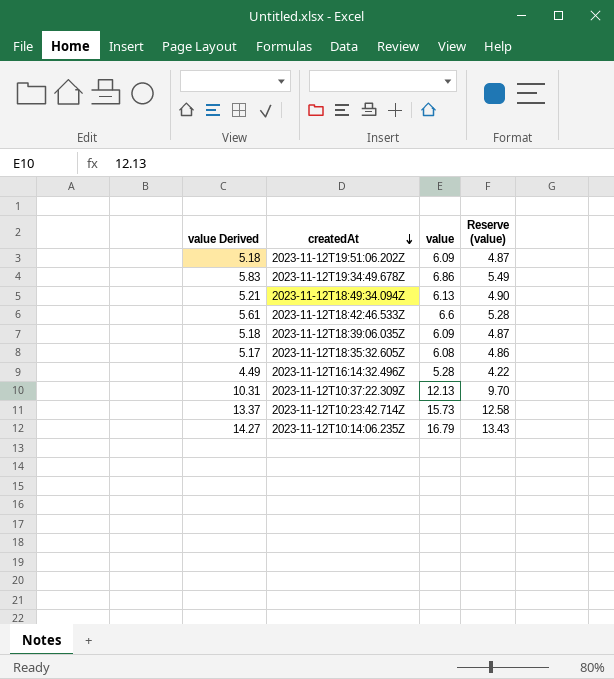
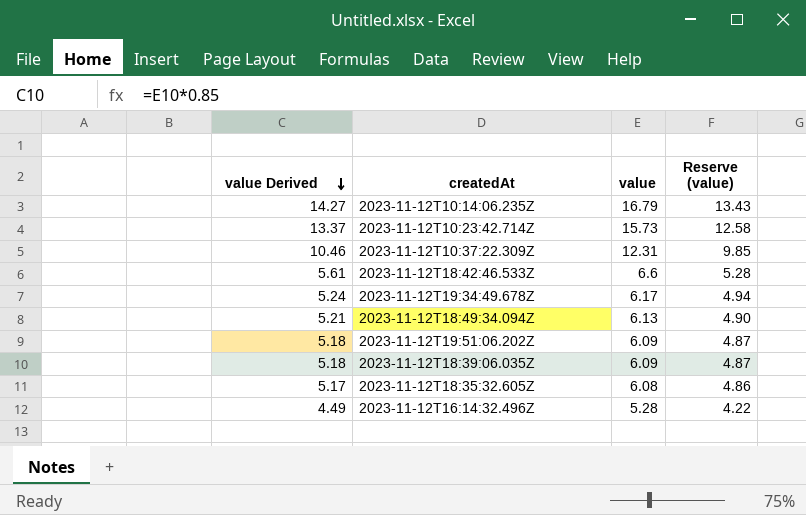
row order: createdAt descending -> value Derived descending
2023-11-12T10:37:22.309Z | value Derived: 10.31 -> 10.46
2023-11-12T10:37:22.309Z | value: 12.13 -> 12.31
2023-11-12T10:37:22.309Z | Reserve (value): 9.70 -> 9.85
2023-11-12T19:34:49.678Z | value Derived: 5.83 -> 5.24
2023-11-12T19:34:49.678Z | value: 6.86 -> 6.17
2023-11-12T19:34:49.678Z | Reserve (value): 5.49 -> 4.94

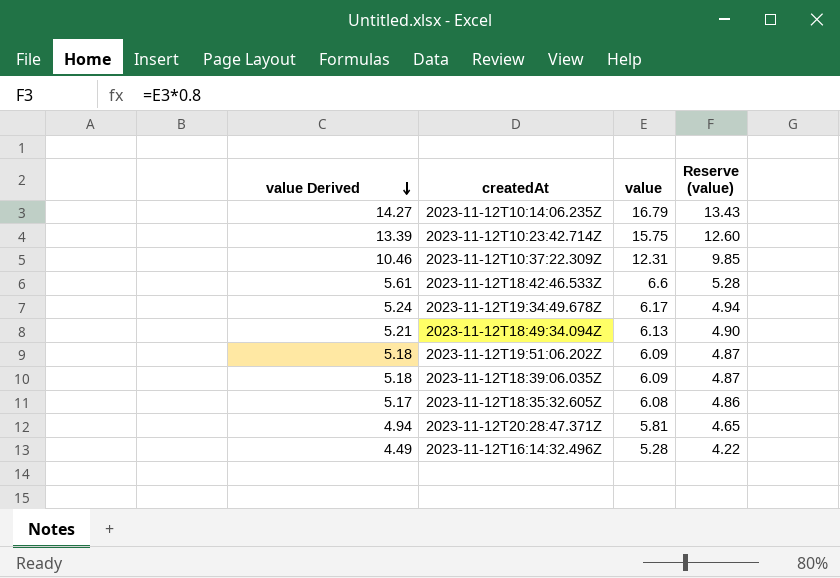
2023-11-12T10:23:42.714Z | value Derived: 13.37 -> 13.39
2023-11-12T10:23:42.714Z | value: 15.73 -> 15.75
2023-11-12T10:23:42.714Z | Reserve (value): 12.58 -> 12.60
row 2023-11-12T20:28:47.371Z: none -> 4.94 | 5.81 | 4.65

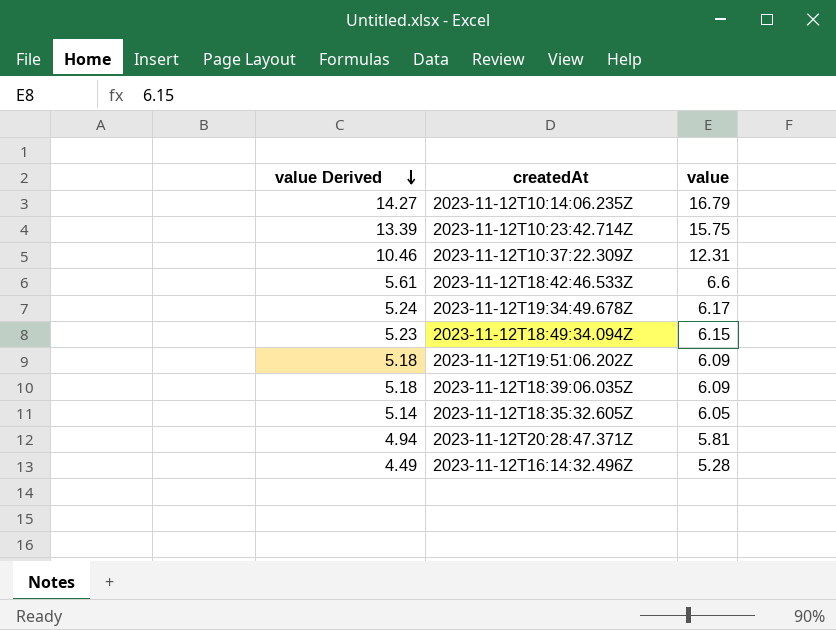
column Reserve (value) | formula: [value] * 0.8 -> none
2023-11-12T18:49:34.094Z | value Derived: 5.21 -> 5.23
2023-11-12T18:49:34.094Z | value: 6.13 -> 6.15
2023-11-12T18:35:32.605Z | value Derived: 5.17 -> 5.14
2023-11-12T18:35:32.605Z | value: 6.08 -> 6.05

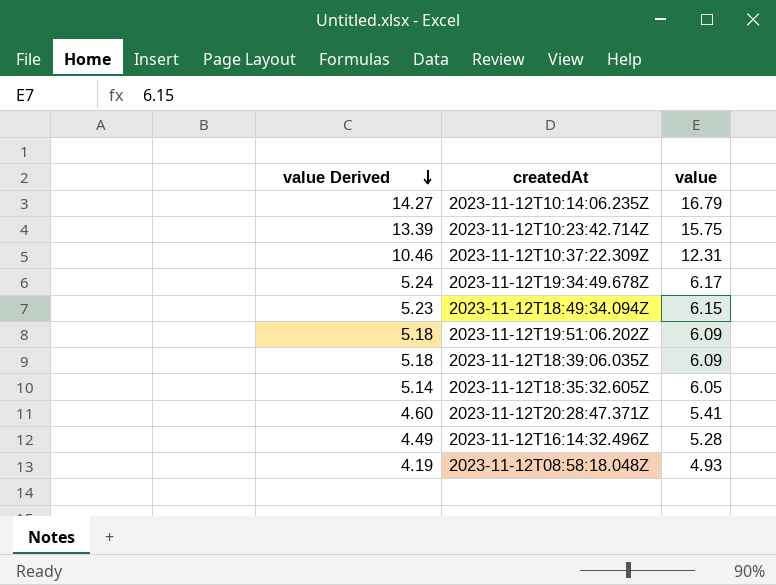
row 2023-11-12T18:42:46.533Z: 5.61 | 6.6 -> none
2023-11-12T20:28:47.371Z | value Derived: 4.94 -> 4.60
2023-11-12T20:28:47.371Z | value: 5.81 -> 5.41
row 2023-11-12T08:58:18.048Z: none -> 4.19 | 4.93

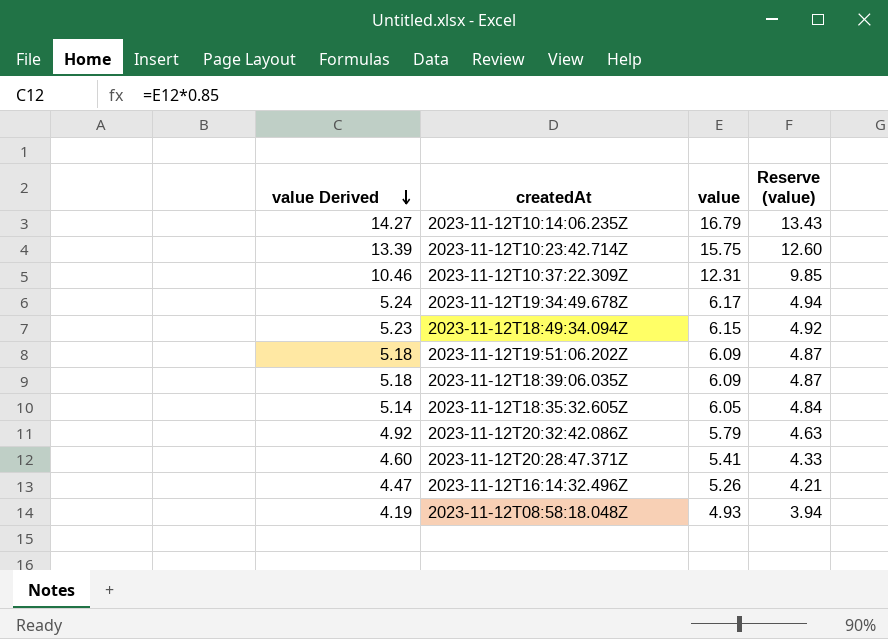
column Reserve (value) | formula: none -> [value] * 0.8
row 2023-11-12T20:32:42.086Z: none -> 4.92 | 5.79 | 4.63
2023-11-12T16:14:32.496Z | value Derived: 4.49 -> 4.47
2023-11-12T16:14:32.496Z | value: 5.28 -> 5.26

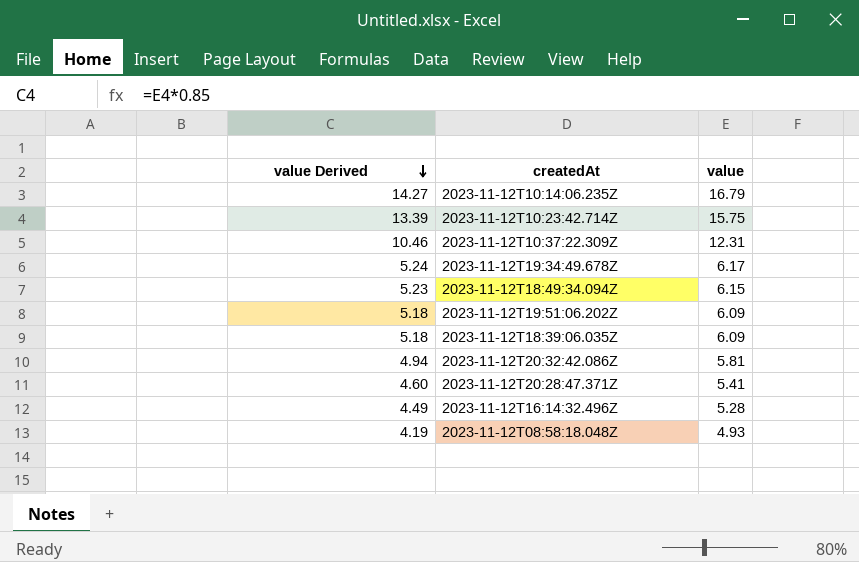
column Reserve (value) | formula: [value] * 0.8 -> none
row 2023-11-12T18:35:32.605Z: 5.14 | 6.05 | 4.84 -> none
2023-11-12T20:32:42.086Z | value Derived: 4.92 -> 4.94
2023-11-12T20:32:42.086Z | value: 5.79 -> 5.81
2023-11-12T16:14:32.496Z | value Derived: 4.47 -> 4.49
2023-11-12T16:14:32.496Z | value: 5.26 -> 5.28

